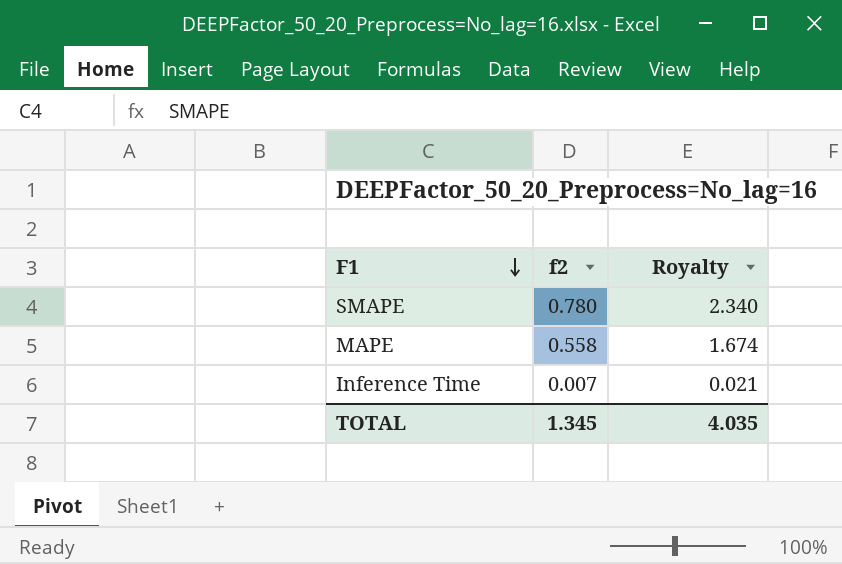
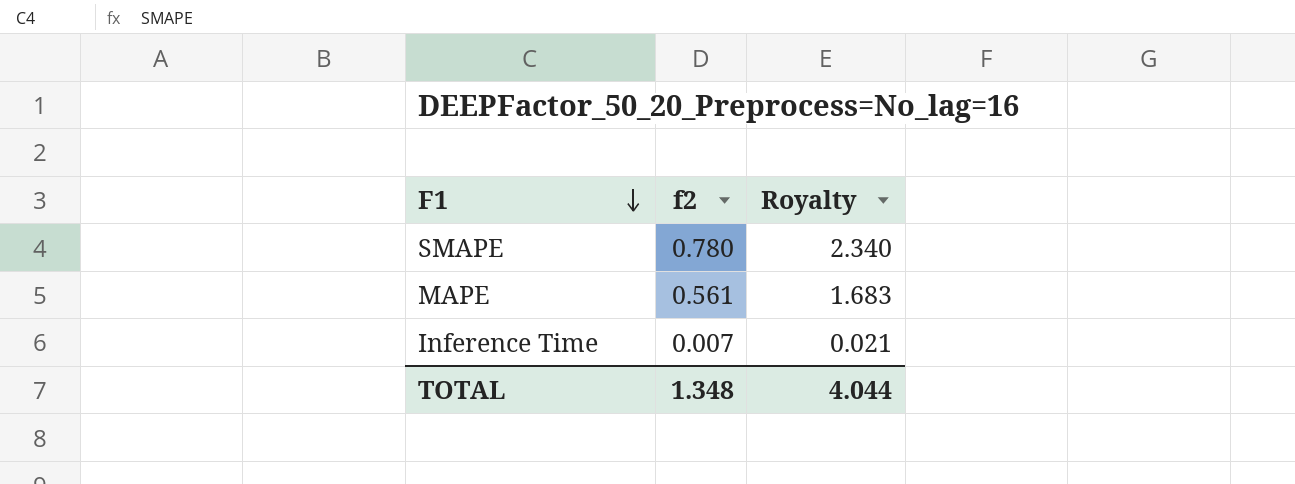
MAPE | f2: 0.558 -> 0.561
MAPE | Royalty: 1.674 -> 1.683
TOTAL | f2: 1.345 -> 1.348
TOTAL | Royalty: 4.035 -> 4.044

